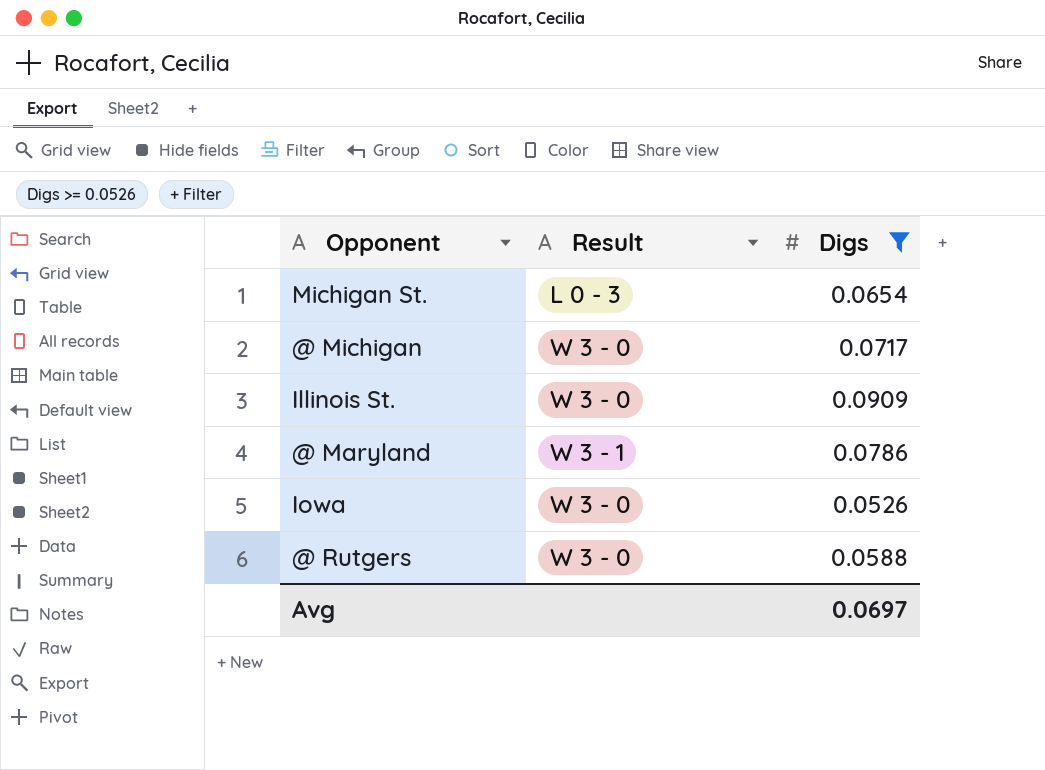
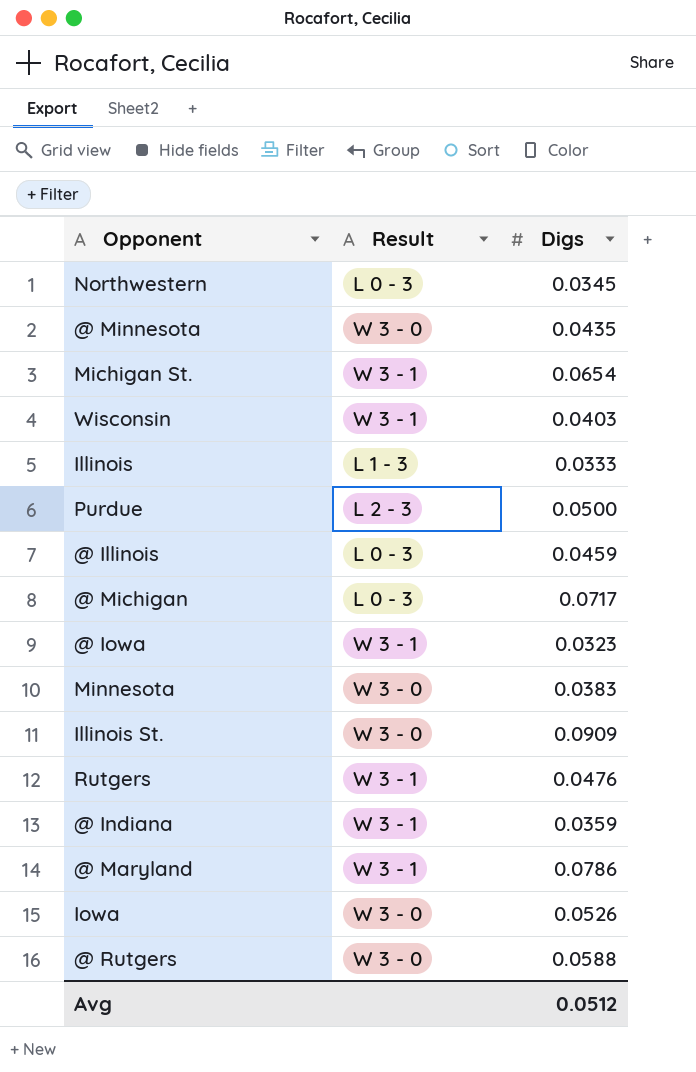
filter: Digs >= 0.0526 -> none
Michigan St. | Result: L 0 - 3 -> W 3 - 1
@ Michigan | Result: W 3 - 0 -> L 0 - 3
Avg | Digs: 0.0697 -> 0.0512

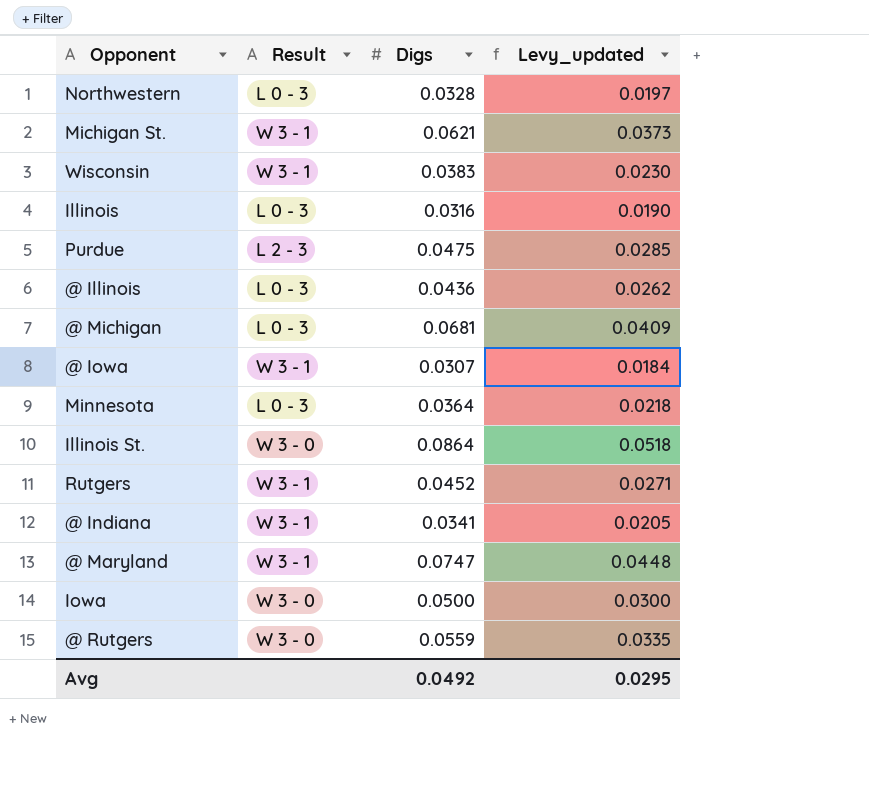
column Levy_updated | formula: none -> [Digs] * 0.6
row @ Minnesota: W 3 - 0 | 0.0435 -> none
Northwestern | Digs: 0.0345 -> 0.0328
Michigan St. | Digs: 0.0654 -> 0.0621
Wisconsin | Digs: 0.0403 -> 0.0383
Illinois | Result: L 1 - 3 -> L 0 - 3
Illinois | Digs: 0.0333 -> 0.0316
Purdue | Digs: 0.0500 -> 0.0475
@ Illinois | Digs: 0.0459 -> 0.0436
@ Michigan | Digs: 0.0717 -> 0.0681
@ Iowa | Digs: 0.0323 -> 0.0307
Minnesota | Result: W 3 - 0 -> L 0 - 3
Minnesota | Digs: 0.0383 -> 0.0364
Illinois St. | Digs: 0.0909 -> 0.0864
Rutgers | Digs: 0.0476 -> 0.0452
@ Indiana | Digs: 0.0359 -> 0.0341
@ Maryland | Digs: 0.0786 -> 0.0747
Iowa | Digs: 0.0526 -> 0.0500
@ Rutgers | Digs: 0.0588 -> 0.0559
Avg | Digs: 0.0512 -> 0.0492

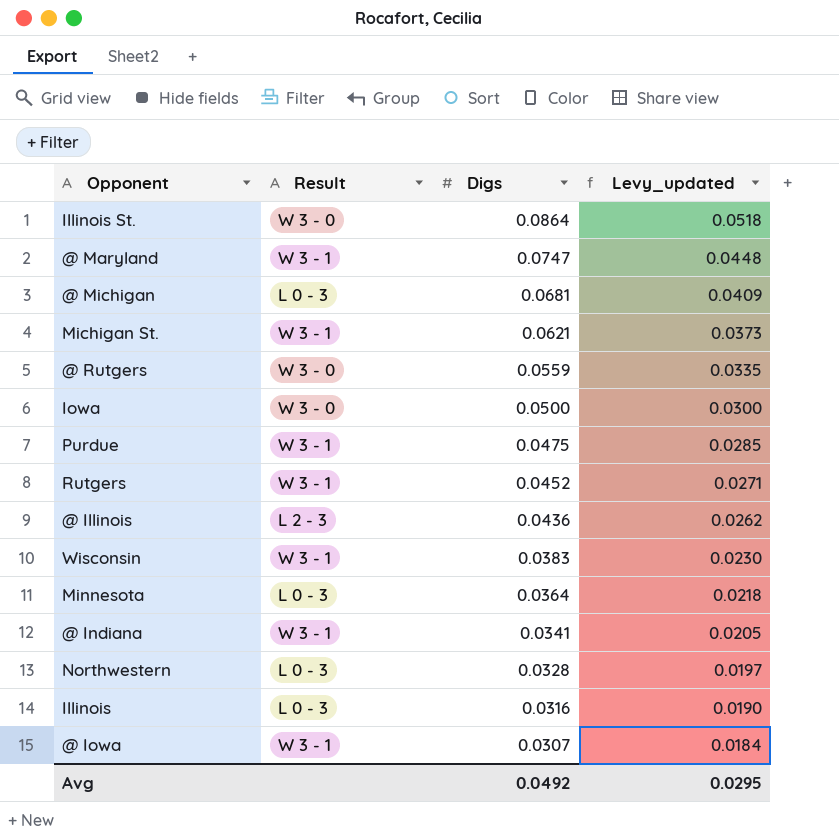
row order: none -> Digs descending
Purdue | Result: L 2 - 3 -> W 3 - 1
@ Illinois | Result: L 0 - 3 -> L 2 - 3

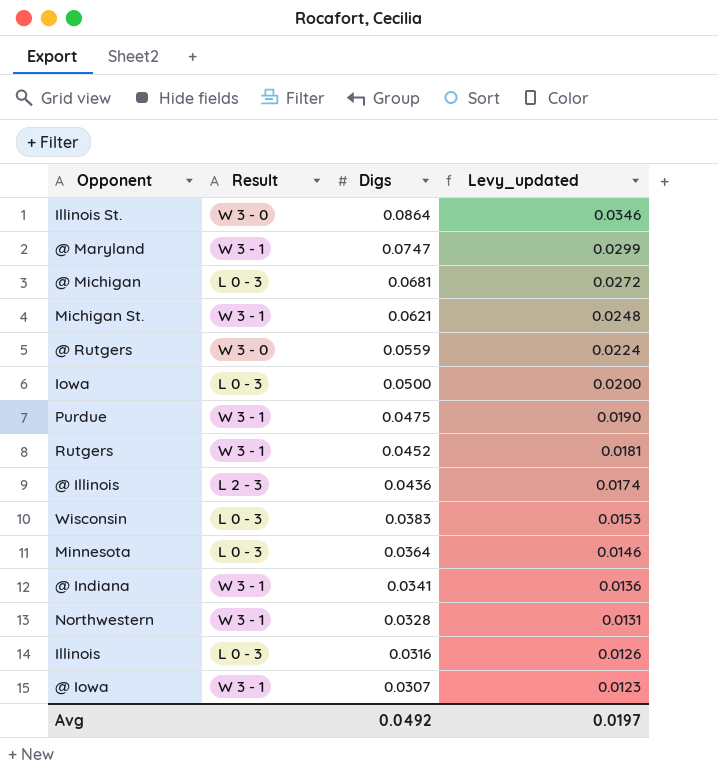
column Levy_updated | formula: [Digs] * 0.6 -> [Digs] * 0.4
Iowa | Result: W 3 - 0 -> L 0 - 3
Wisconsin | Result: W 3 - 1 -> L 0 - 3
Northwestern | Result: L 0 - 3 -> W 3 - 1
Avg | Levy_updated: 0.0295 -> 0.0197

